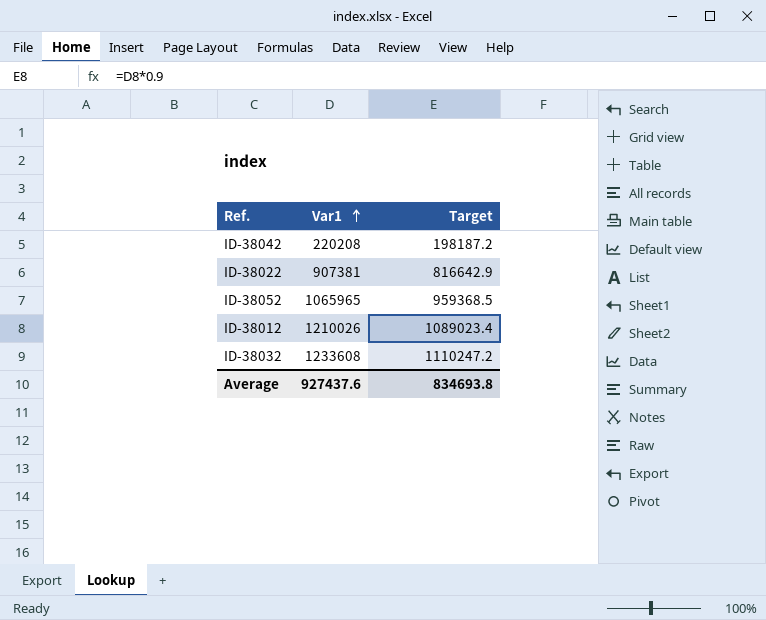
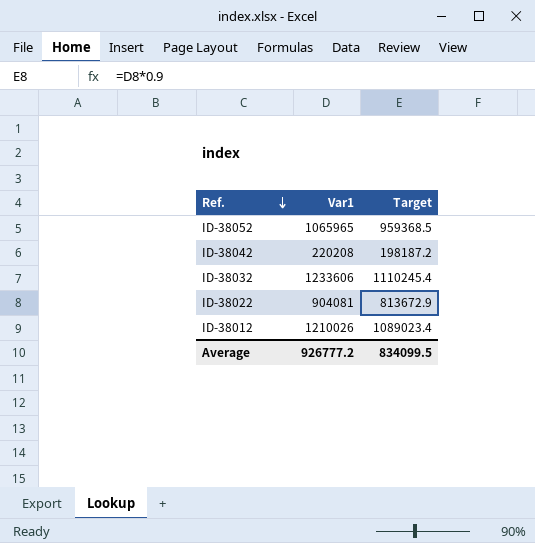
row order: Var1 ascending -> Ref. descending
ID-38032 | Var1: 1233608 -> 1233606
ID-38032 | Target: 1110247.2 -> 1110245.4
ID-38022 | Var1: 907381 -> 904081
ID-38022 | Target: 816642.9 -> 813672.9
Average | Var1: 927437.6 -> 926777.2
Average | Target: 834693.8 -> 834099.5

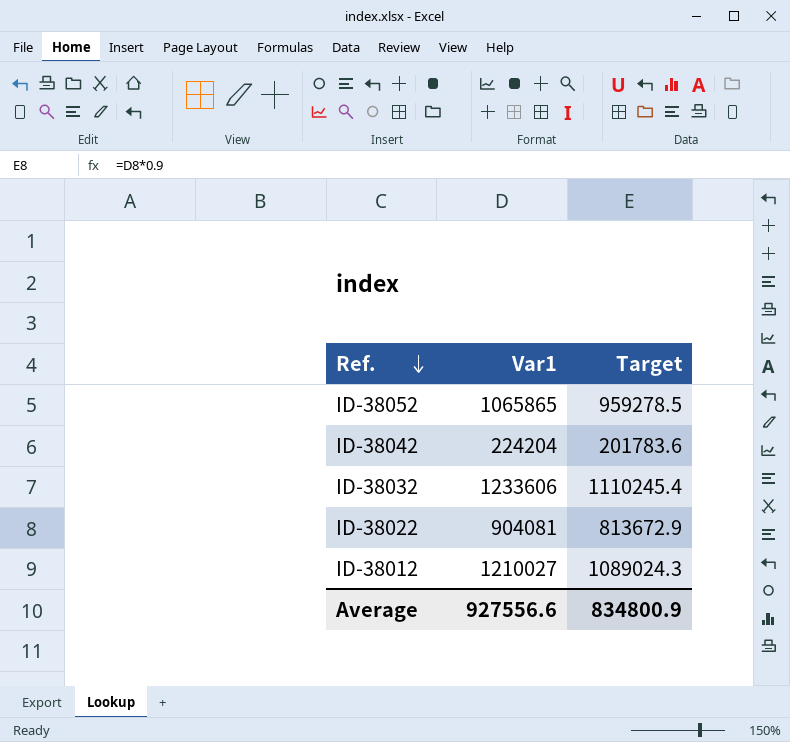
ID-38052 | Var1: 1065965 -> 1065865
ID-38052 | Target: 959368.5 -> 959278.5
ID-38042 | Var1: 220208 -> 224204
ID-38042 | Target: 198187.2 -> 201783.6
ID-38012 | Var1: 1210026 -> 1210027
ID-38012 | Target: 1089023.4 -> 1089024.3
Average | Var1: 926777.2 -> 927556.6
Average | Target: 834099.5 -> 834800.9

